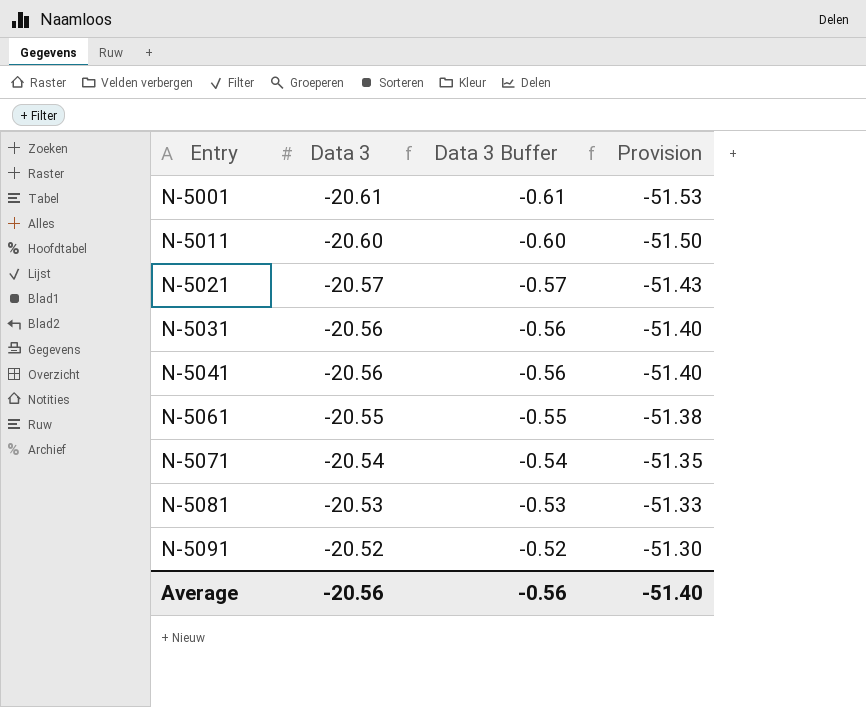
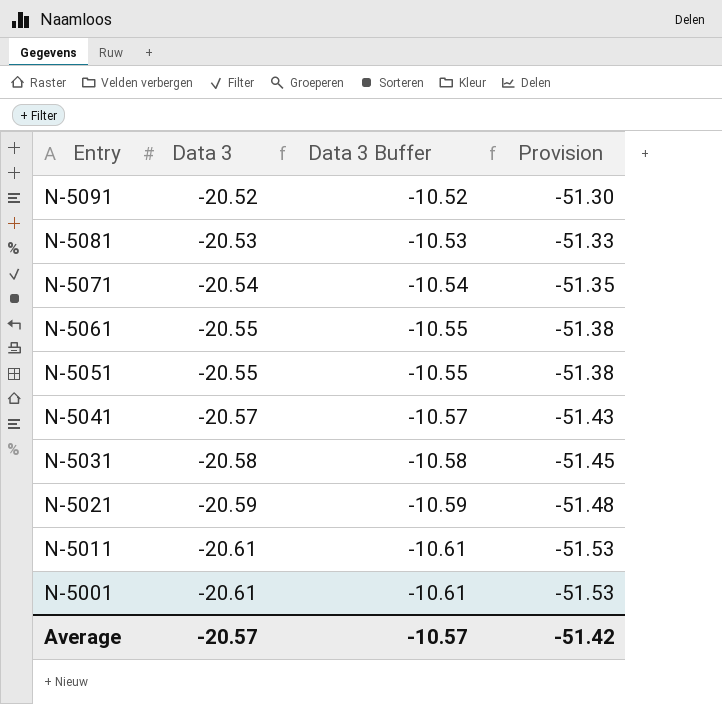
row order: Entry ascending -> Entry descending
column Data 3 Buffer | formula: [Data 3] + 20 -> [Data 3] + 10
row N-5051: none -> -20.55 | -10.55 | -51.38
N-5041 | Data 3: -20.56 -> -20.57
N-5041 | Provision: -51.40 -> -51.43
N-5031 | Data 3: -20.56 -> -20.58
N-5031 | Provision: -51.40 -> -51.45
N-5021 | Data 3: -20.57 -> -20.59
N-5021 | Provision: -51.43 -> -51.48
N-5011 | Data 3: -20.60 -> -20.61
N-5011 | Provision: -51.50 -> -51.53
Average | Data 3: -20.56 -> -20.57
Average | Data 3 Buffer: -0.56 -> -10.57
Average | Provision: -51.40 -> -51.42

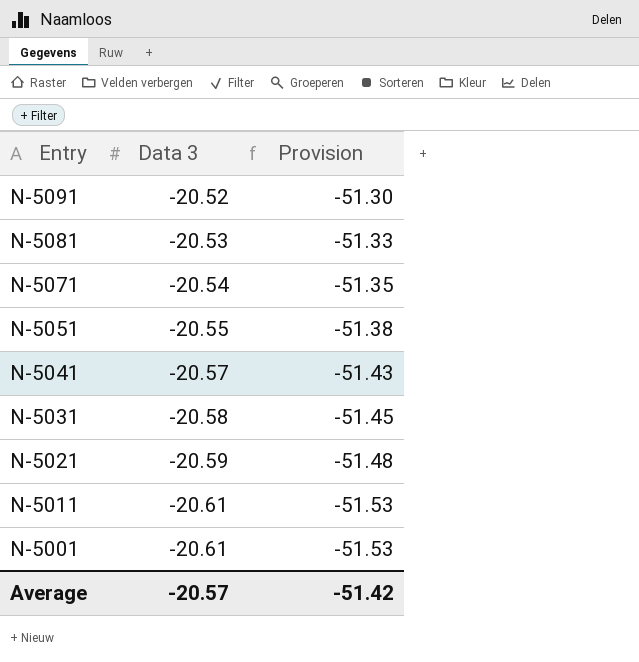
column Data 3 Buffer | formula: [Data 3] + 10 -> none
row N-5061: -20.55 | -10.55 | -51.38 -> none

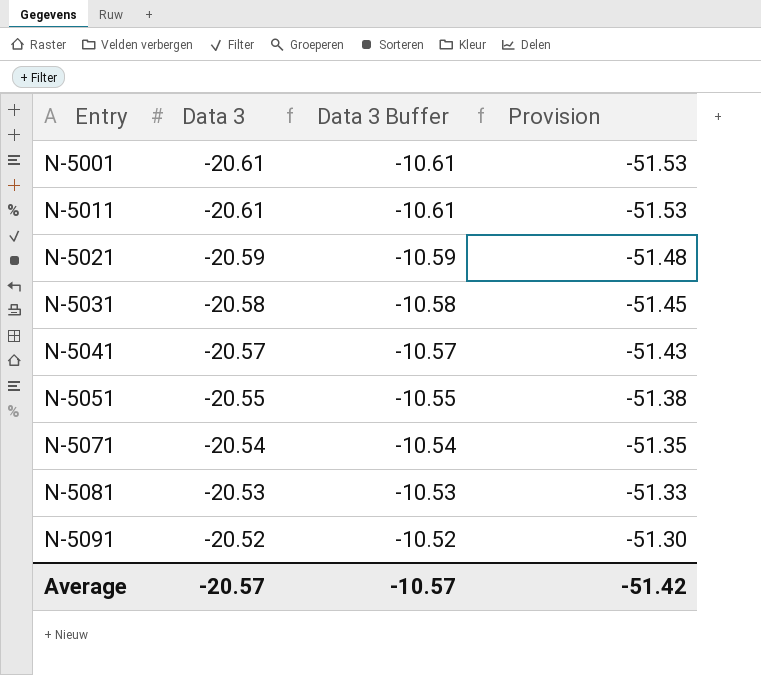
row order: Entry descending -> Entry ascending
column Data 3 Buffer | formula: none -> [Data 3] + 10

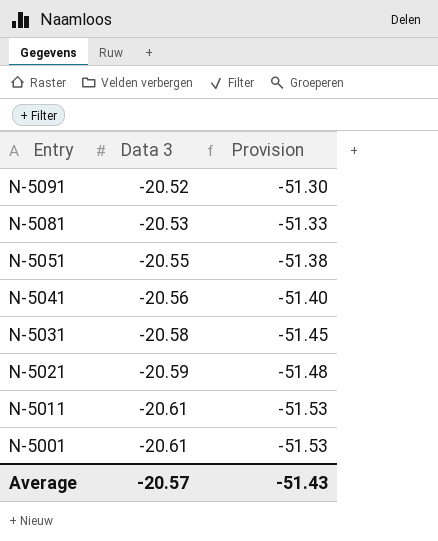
row order: Entry ascending -> Entry descending
column Data 3 Buffer | formula: [Data 3] + 10 -> none
row N-5071: -20.54 | -10.54 | -51.35 -> none
N-5041 | Data 3: -20.57 -> -20.56
N-5041 | Provision: -51.43 -> -51.40
Average | Provision: -51.42 -> -51.43

